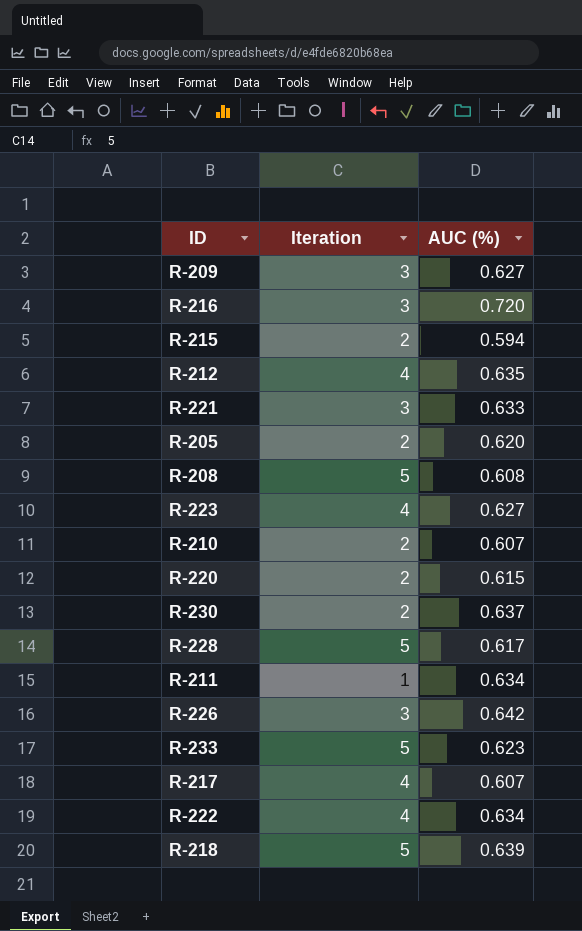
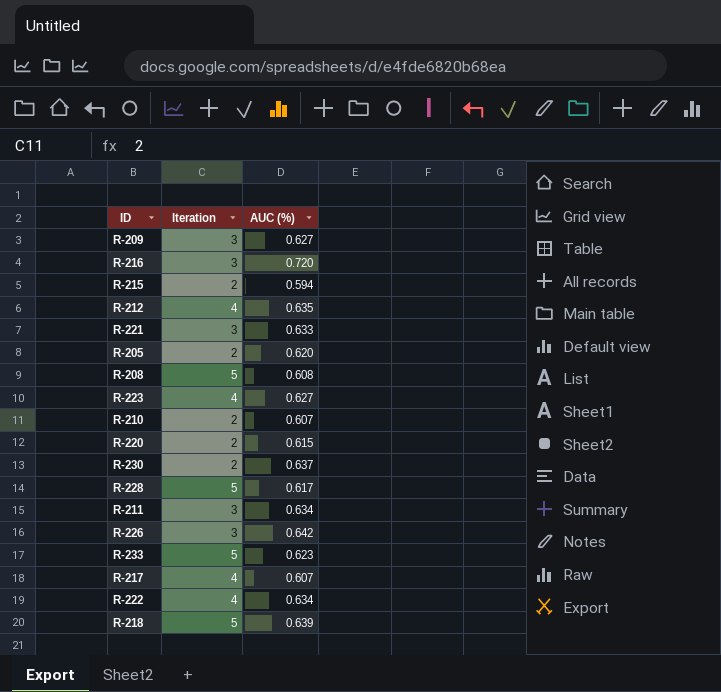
R-211 | Iteration: 1 -> 3

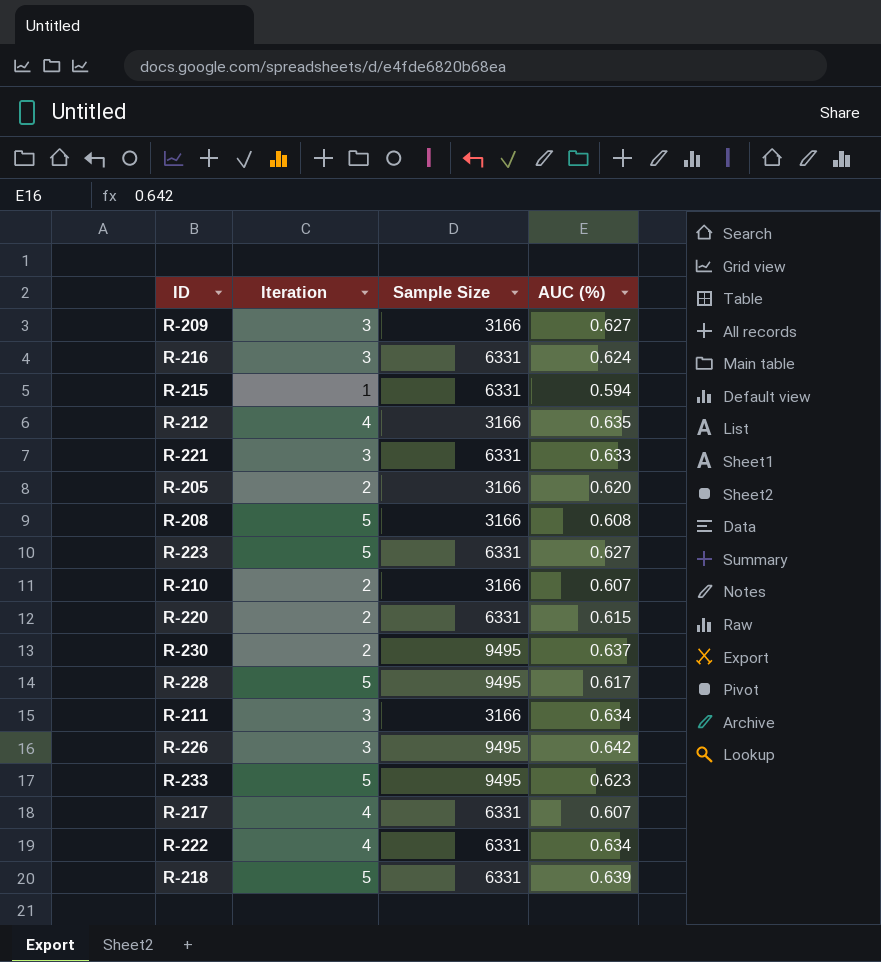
column Sample Size | position: none -> 3
R-216 | AUC (%): 0.720 -> 0.624
R-215 | Iteration: 2 -> 1
R-223 | Iteration: 4 -> 5

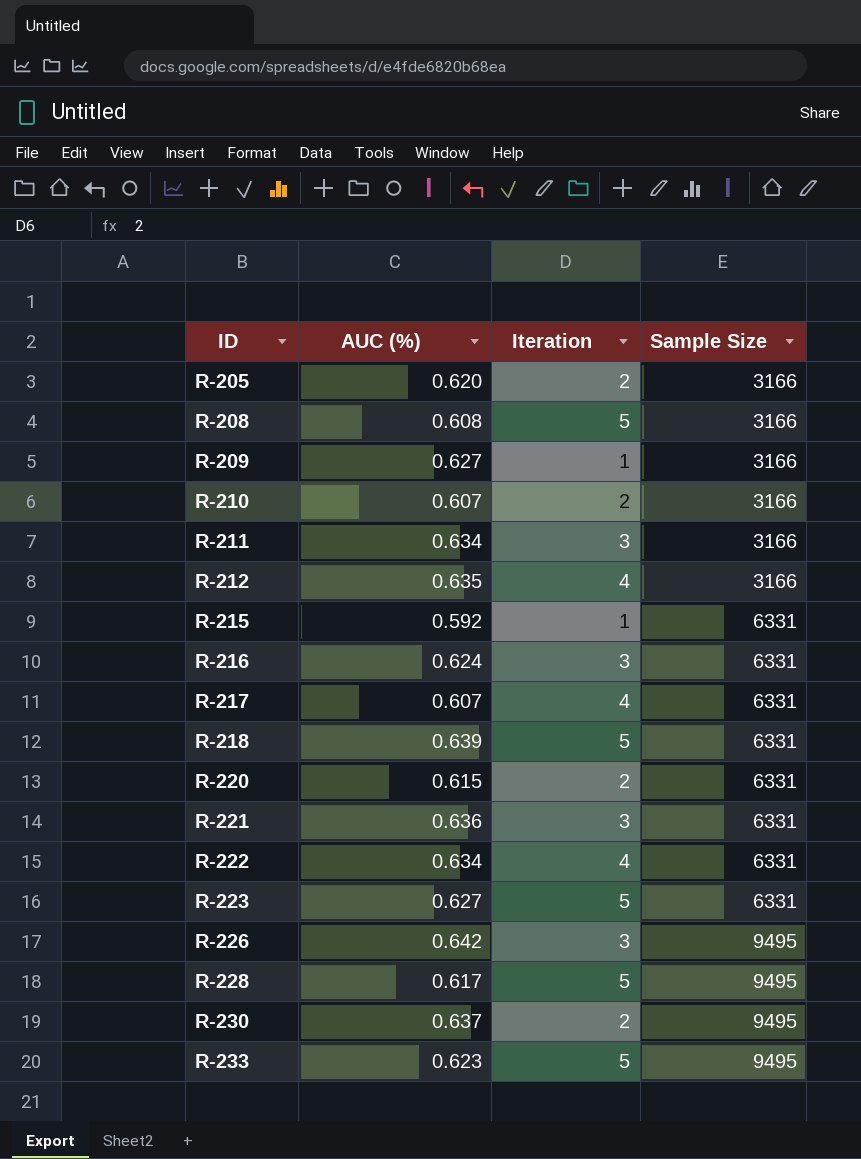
row order: none -> ID ascending
column AUC (%) | position: 4 -> 2
R-209 | Iteration: 3 -> 1
R-215 | AUC (%): 0.594 -> 0.592
R-221 | AUC (%): 0.633 -> 0.636

